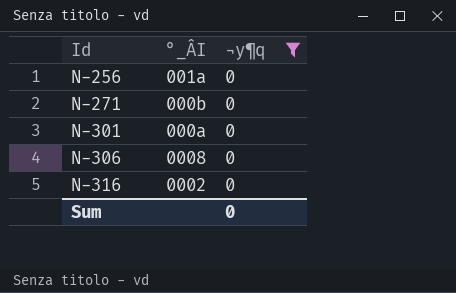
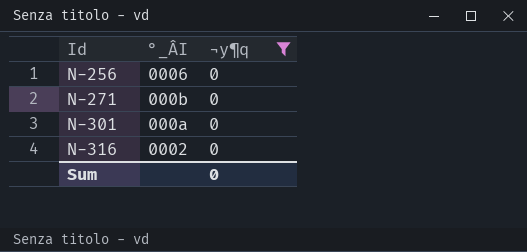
row N-306: 0008 | 0 -> none
N-256 | °_ÂI: 001a -> 0006

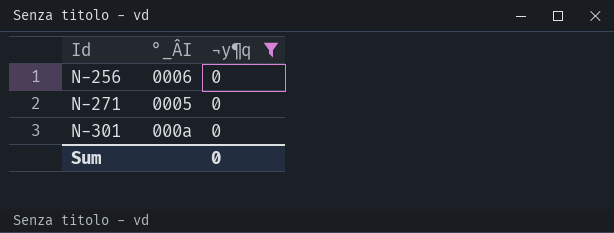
row N-316: 0002 | 0 -> none
N-271 | °_ÂI: 000b -> 0005

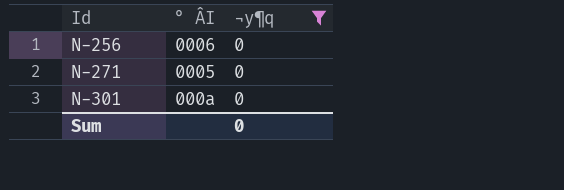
column name: °_ÂI -> ° ÂI

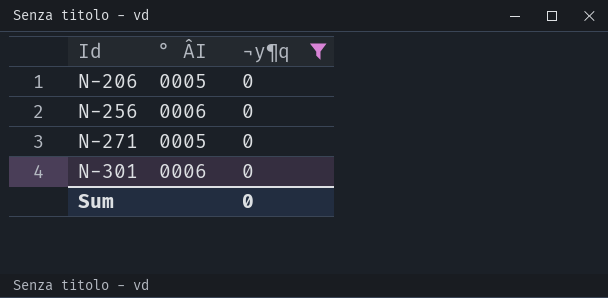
row N-206: none -> 0005 | 0
N-301 | ° ÂI: 000a -> 0006

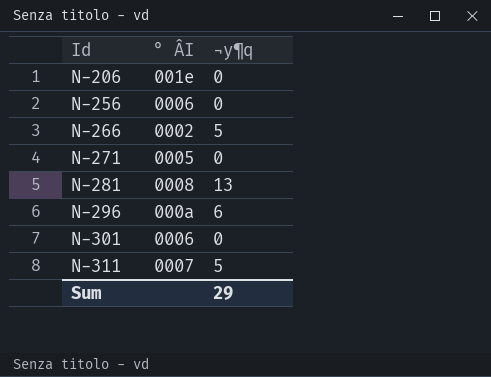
filter: ¬y¶q = 0 -> none
N-206 | ° ÂI: 0005 -> 001e
Sum | ¬y¶q: 0 -> 29

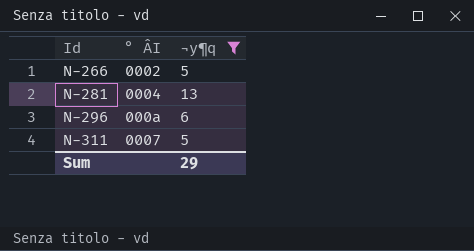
filter: none -> ¬y¶q != 0
N-281 | ° ÂI: 0008 -> 0004

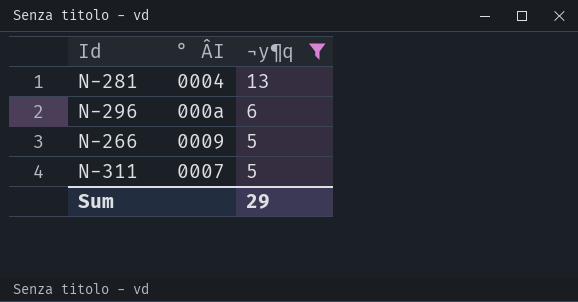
row order: Id ascending -> ¬y¶q descending
N-266 | ° ÂI: 0002 -> 0009

